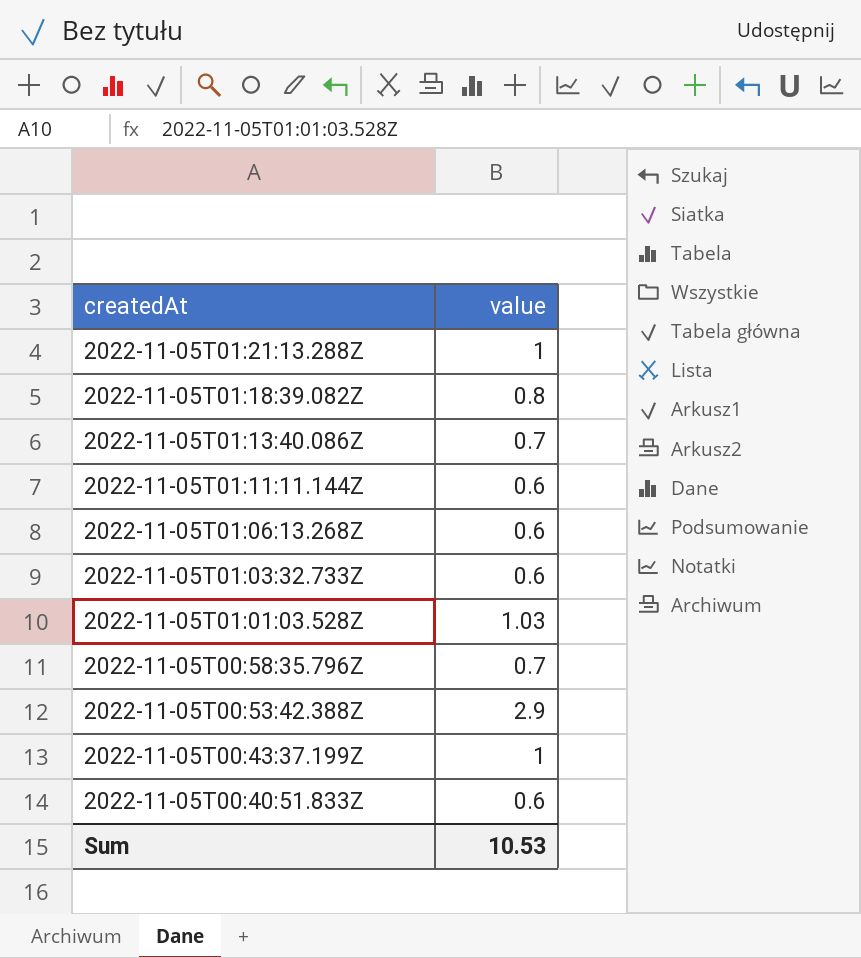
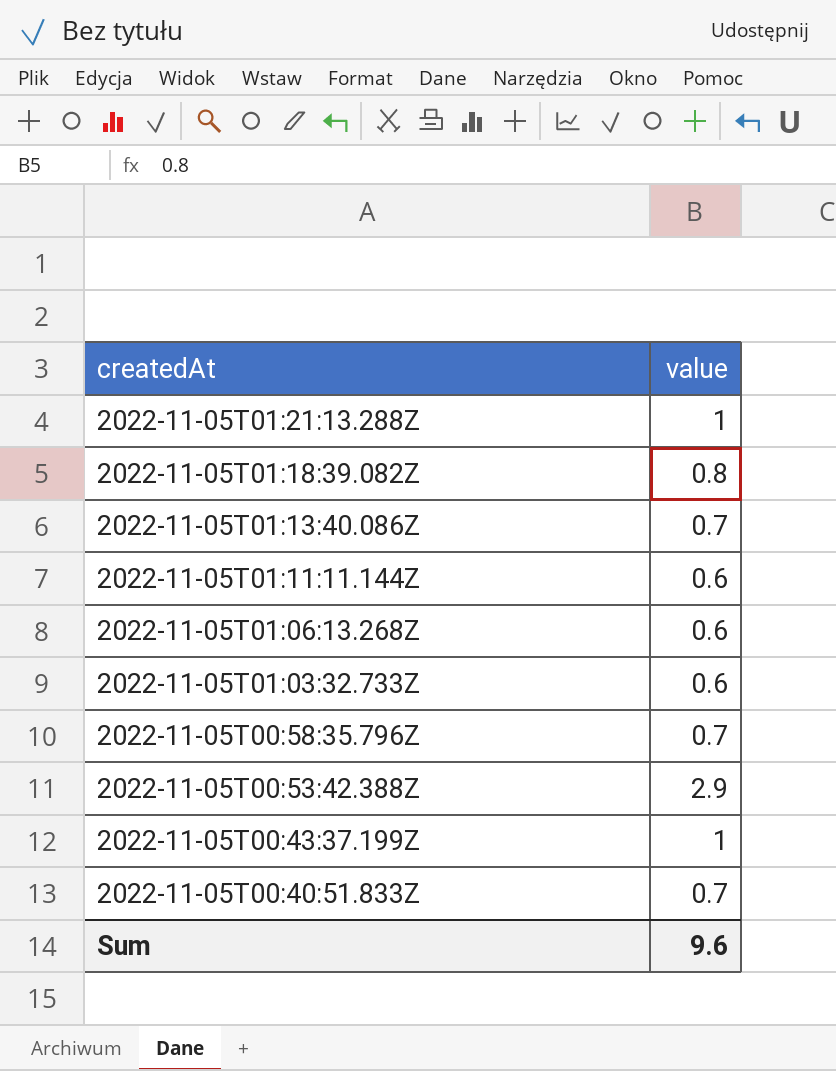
row 2022-11-05T01:01:03.528Z: 1.03 -> none
2022-11-05T00:40:51.833Z | value: 0.6 -> 0.7
Sum | value: 10.53 -> 9.6

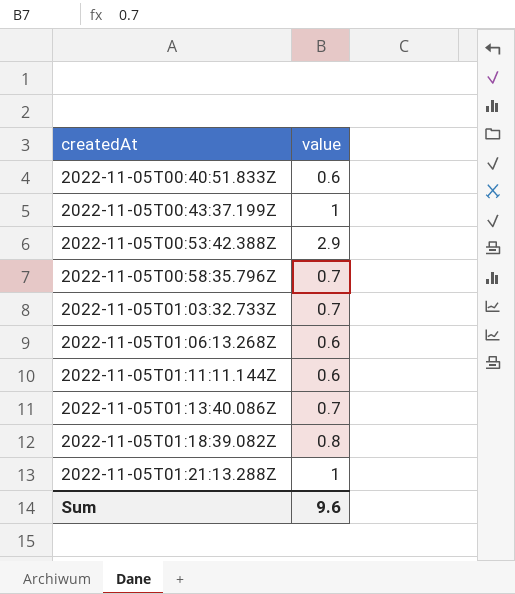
row order: createdAt descending -> createdAt ascending
2022-11-05T00:40:51.833Z | value: 0.7 -> 0.6
2022-11-05T01:03:32.733Z | value: 0.6 -> 0.7

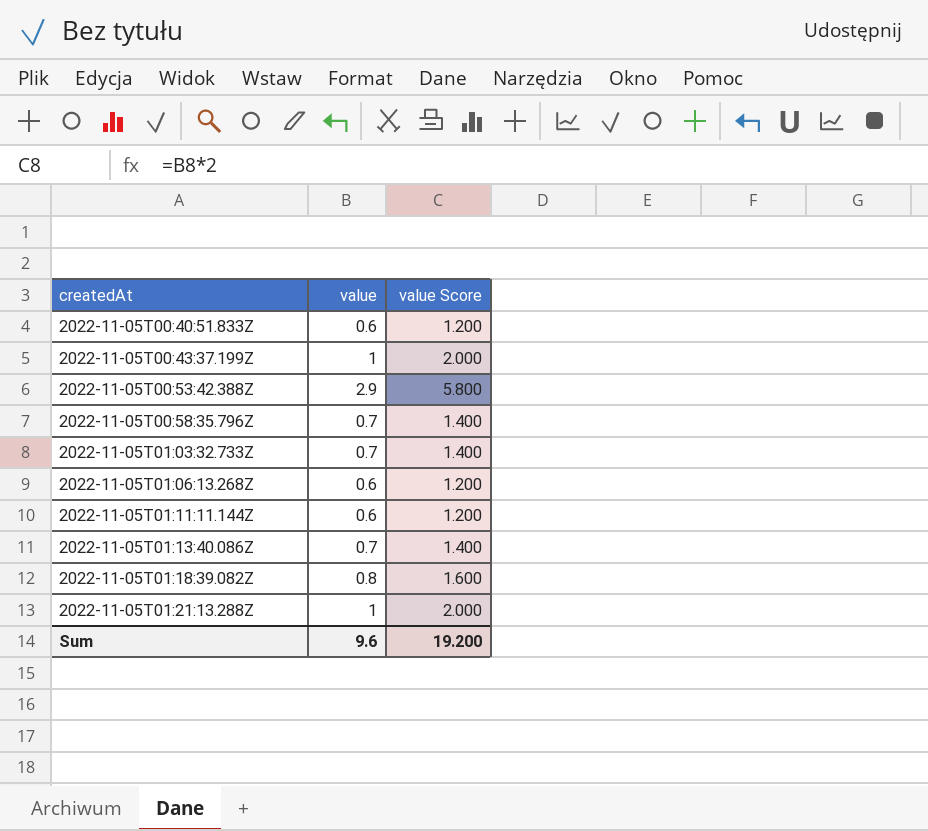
column value Score | formula: none -> [value] * 2

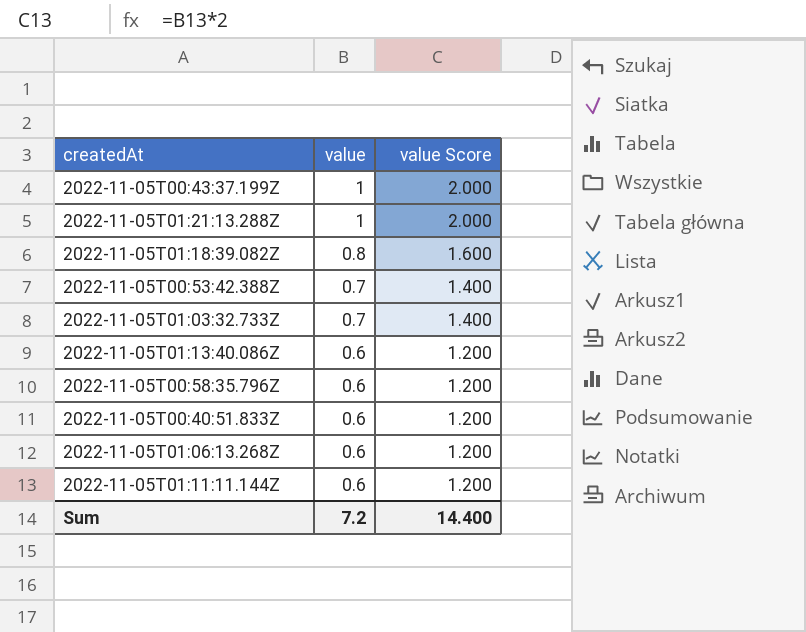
row order: createdAt ascending -> value descending
2022-11-05T00:53:42.388Z | value: 2.9 -> 0.7
2022-11-05T00:53:42.388Z | value Score: 5.800 -> 1.400
2022-11-05T01:13:40.086Z | value: 0.7 -> 0.6
2022-11-05T01:13:40.086Z | value Score: 1.400 -> 1.200
2022-11-05T00:58:35.796Z | value: 0.7 -> 0.6
2022-11-05T00:58:35.796Z | value Score: 1.400 -> 1.200
Sum | value: 9.6 -> 7.2
Sum | value Score: 19.200 -> 14.400

